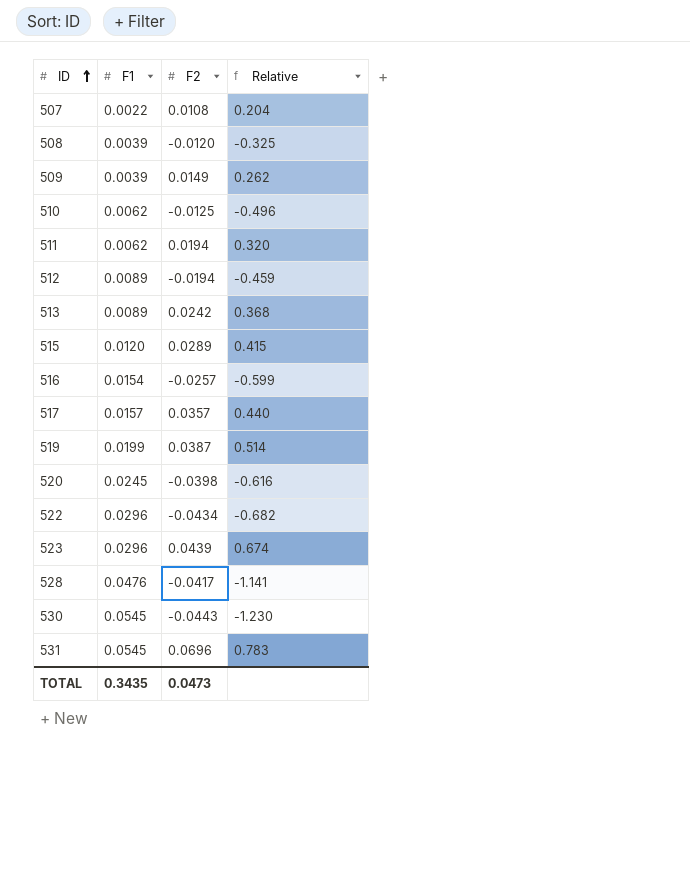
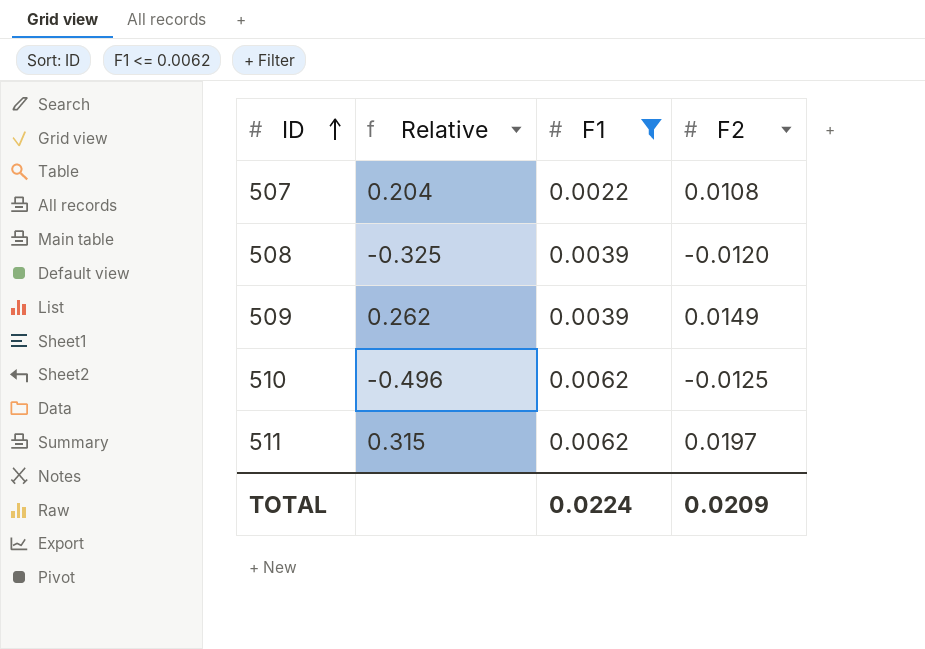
filter: none -> F1 <= 0.0062
column Relative | position: 4 -> 2
511 | Relative: 0.320 -> 0.315
511 | F2: 0.0194 -> 0.0197
TOTAL | F1: 0.3435 -> 0.0224
TOTAL | F2: 0.0473 -> 0.0209

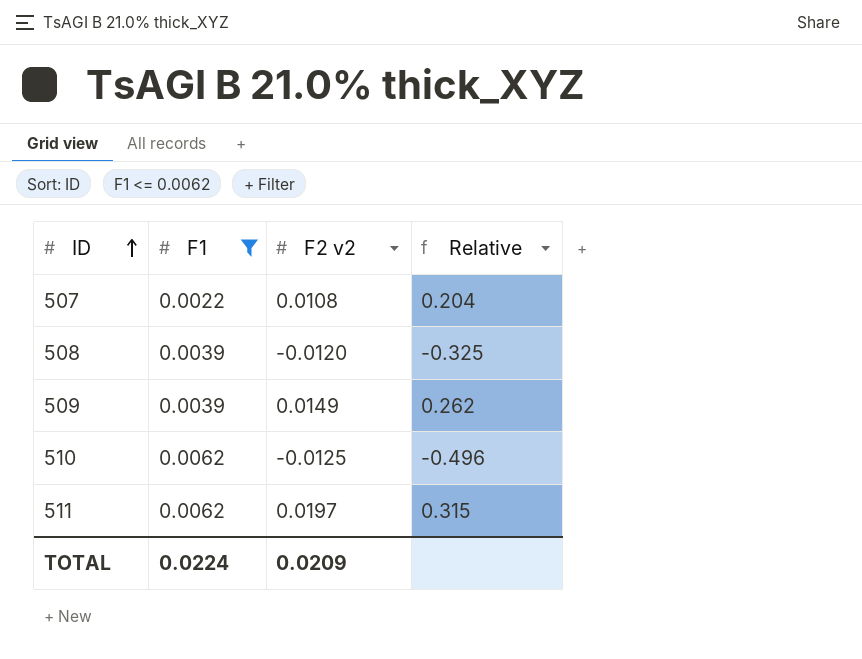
column name: F2 -> F2 v2
column Relative | position: 2 -> 4

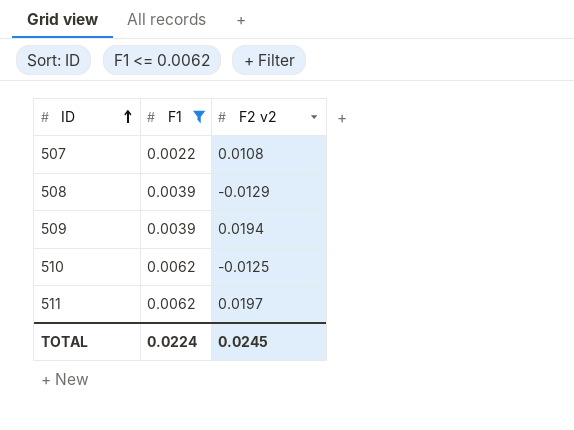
column Relative | formula: [F1] / [F2 v2] -> none
508 | F2 v2: -0.0120 -> -0.0129
509 | F2 v2: 0.0149 -> 0.0194
TOTAL | F2 v2: 0.0209 -> 0.0245

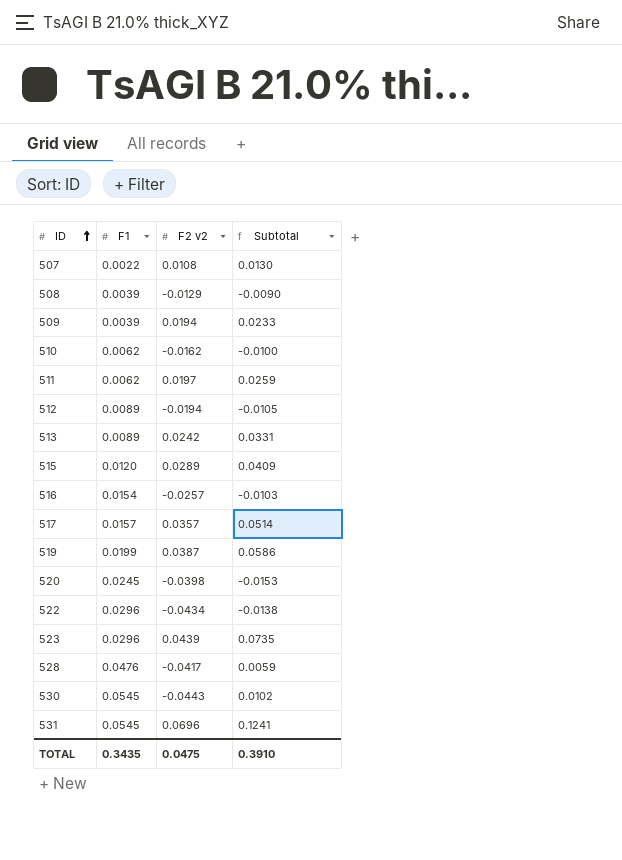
filter: F1 <= 0.0062 -> none
column Subtotal | formula: none -> [F1] + [F2 v2]
510 | F2 v2: -0.0125 -> -0.0162
TOTAL | F1: 0.0224 -> 0.3435
TOTAL | F2 v2: 0.0245 -> 0.0475

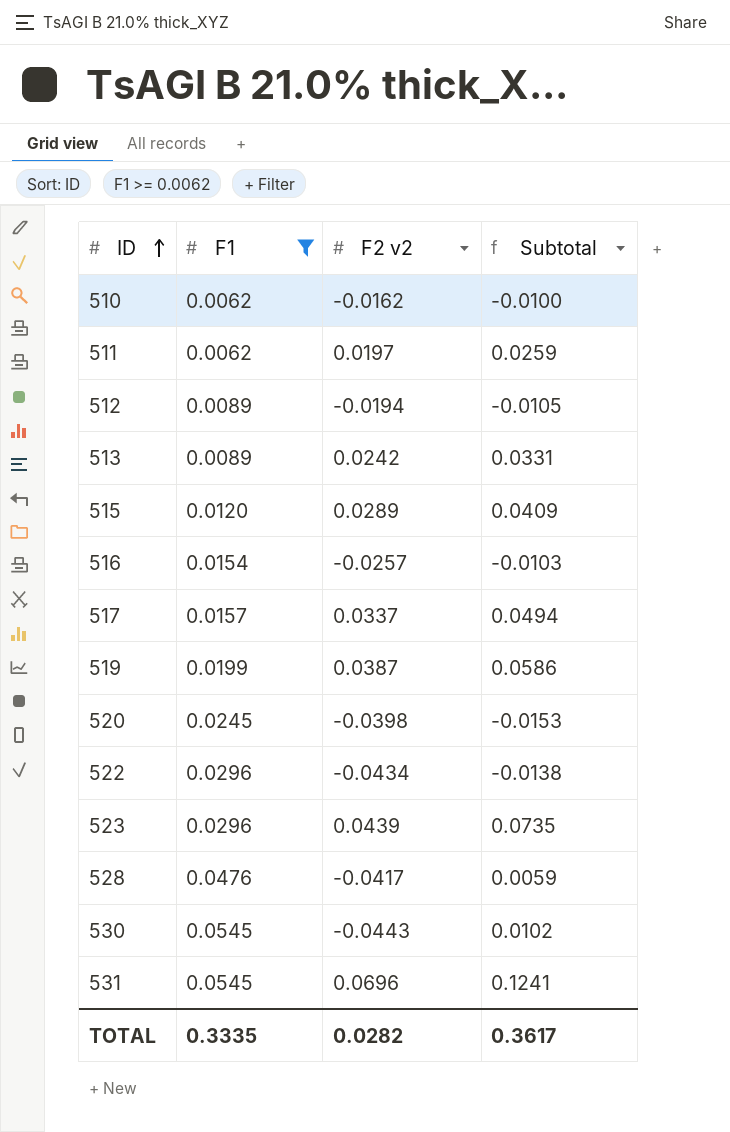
filter: none -> F1 >= 0.0062
517 | F2 v2: 0.0357 -> 0.0337
517 | Subtotal: 0.0514 -> 0.0494
TOTAL | F1: 0.3435 -> 0.3335
TOTAL | F2 v2: 0.0475 -> 0.0282
TOTAL | Subtotal: 0.3910 -> 0.3617

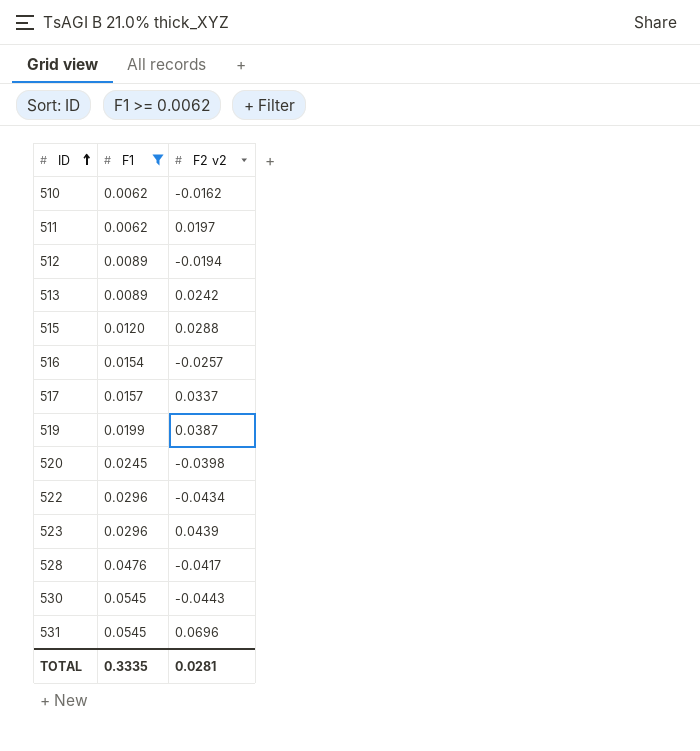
column Subtotal | formula: [F1] + [F2 v2] -> none
515 | F2 v2: 0.0289 -> 0.0288
TOTAL | F2 v2: 0.0282 -> 0.0281

